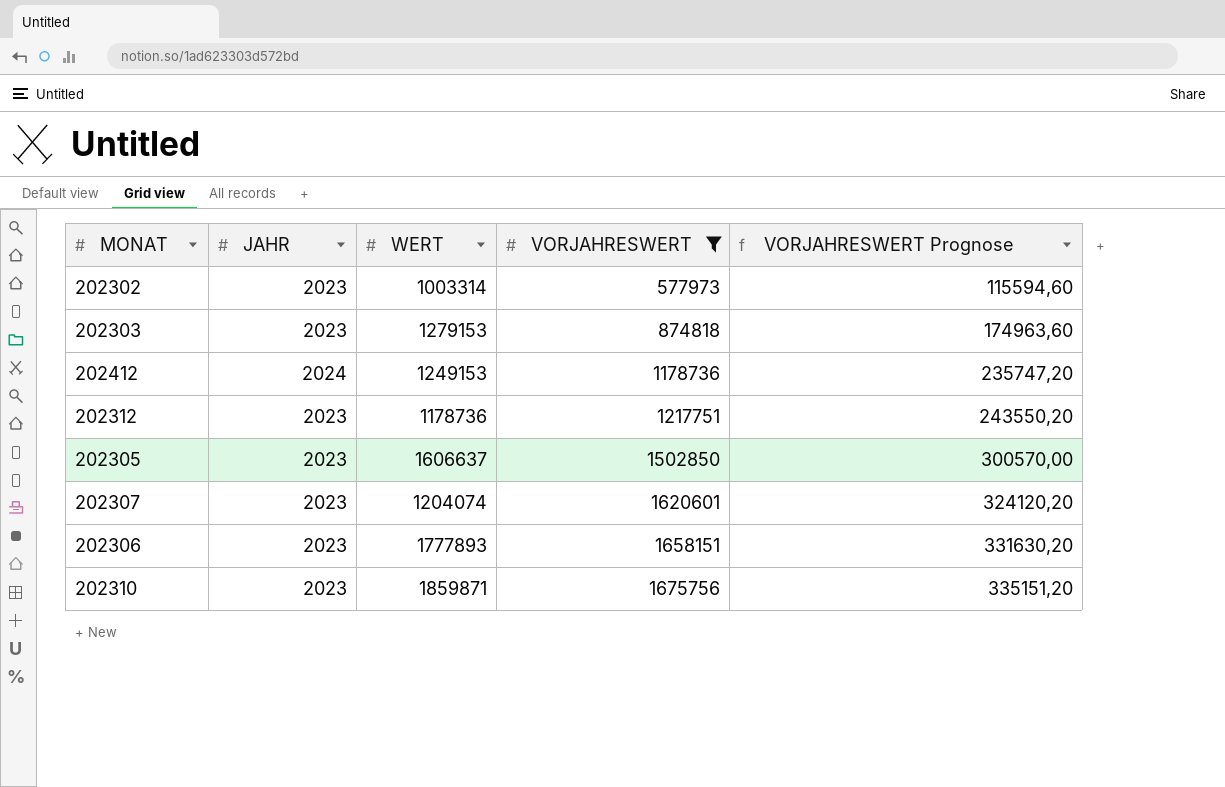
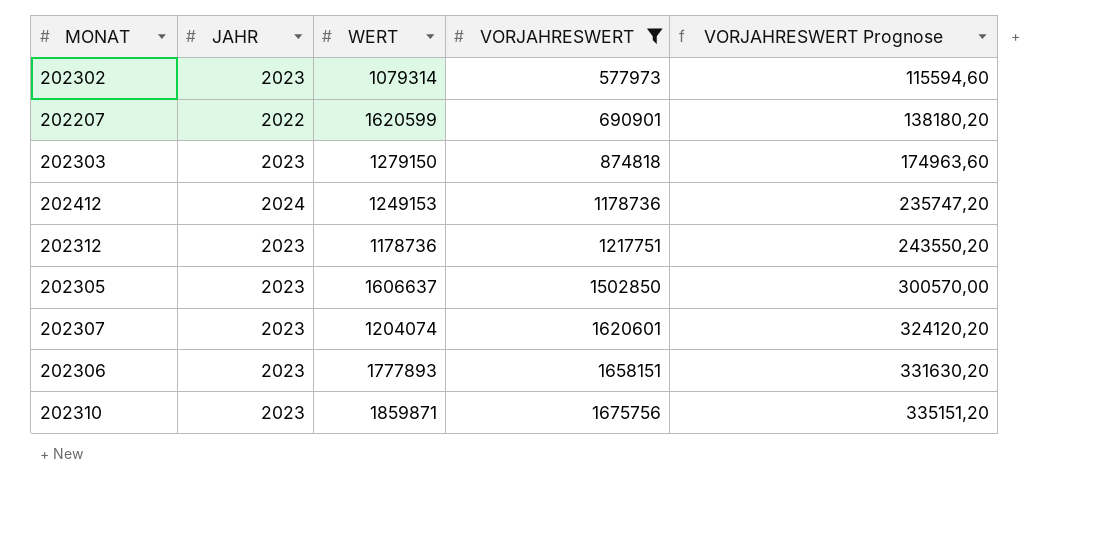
202302 | WERT: 1003314 -> 1079314
row 202207: none -> 2022 | 1620599 | 690901 | 138180,20
202303 | WERT: 1279153 -> 1279150

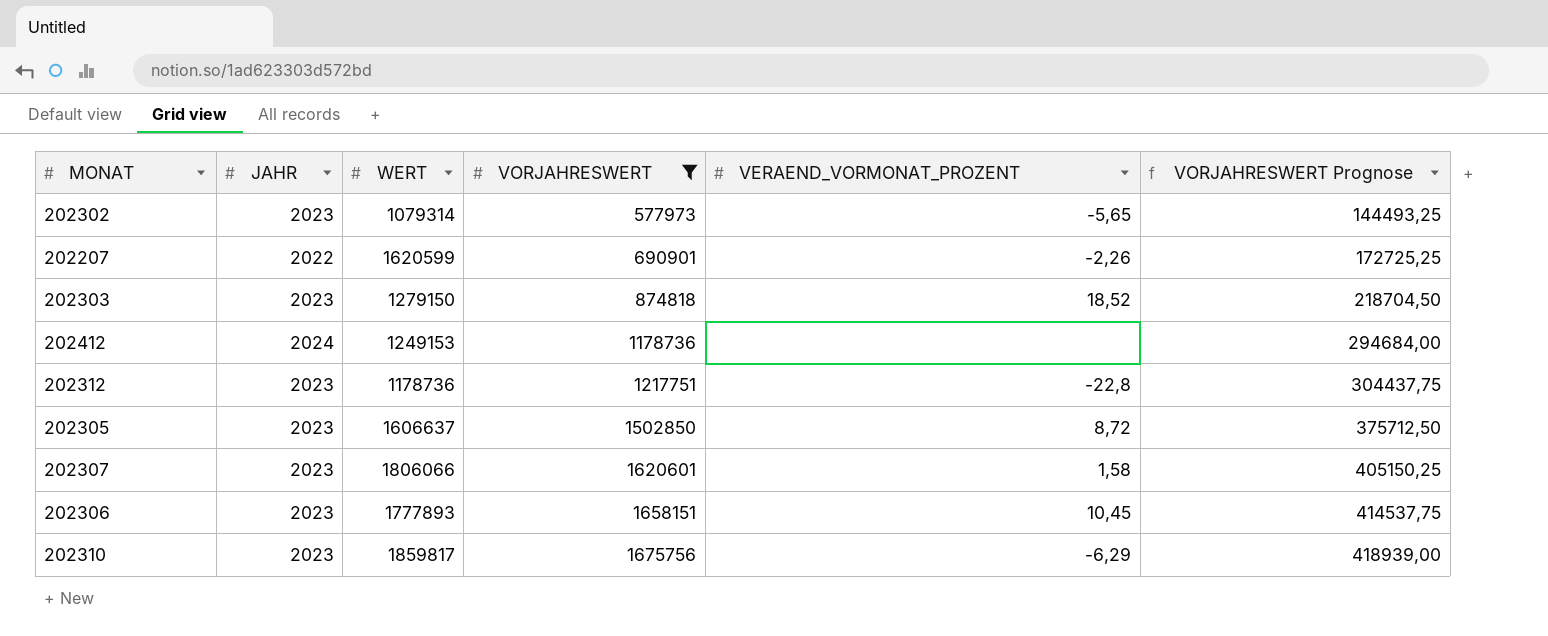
column VERAEND_VORMONAT_PROZENT | position: none -> 5
column VORJAHRESWERT Prognose | formula: [VORJAHRESWERT] * 0,2 -> [VORJAHRESWERT] * 0,25
202307 | WERT: 1204074 -> 1806066
202310 | WERT: 1859871 -> 1859817

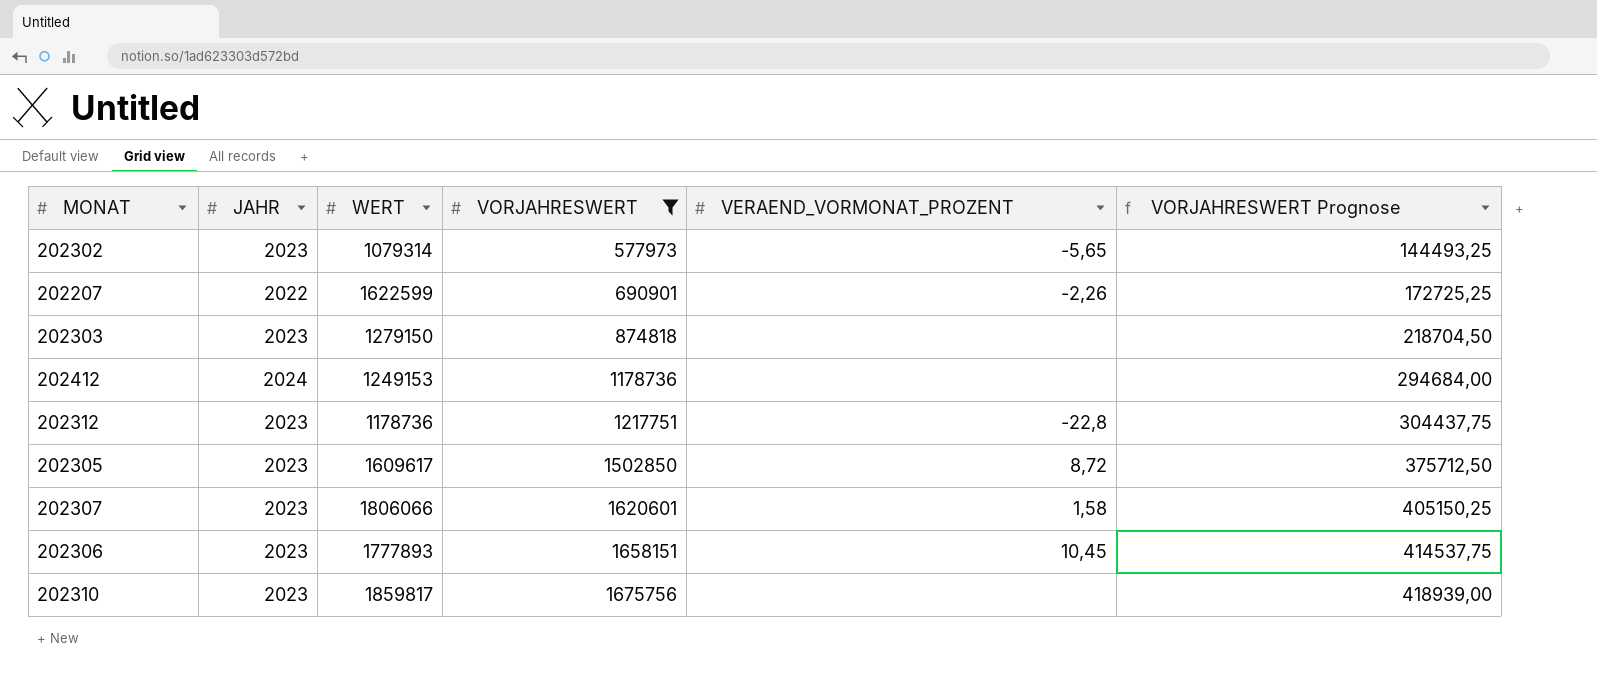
202207 | WERT: 1620599 -> 1622599
202303 | VERAEND_VORMONAT_PROZENT: 18,52 -> none
202305 | WERT: 1606637 -> 1609617
202310 | VERAEND_VORMONAT_PROZENT: -6,29 -> none

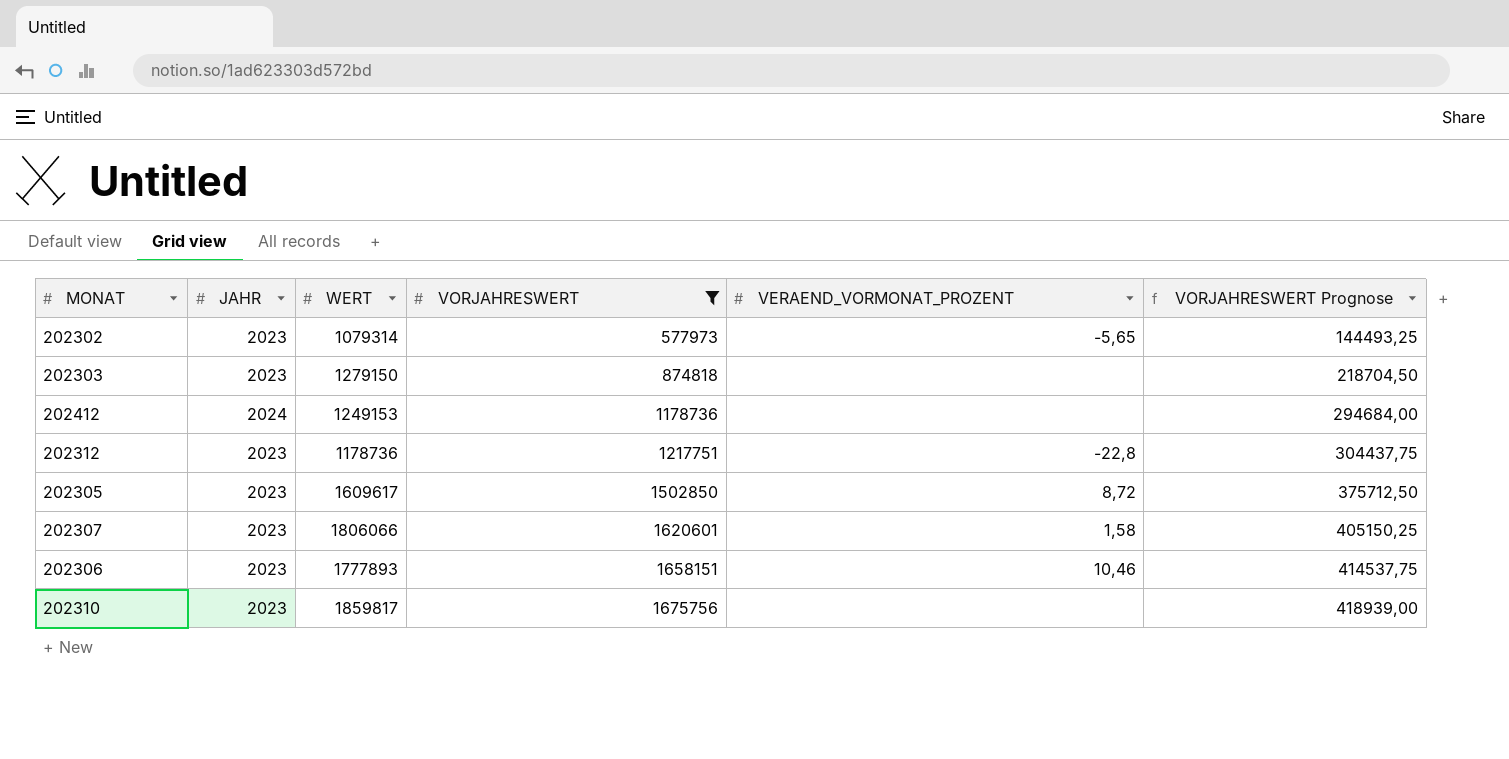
row 202207: 2022 | 1622599 | 690901 | -2,26 | 172725,25 -> none
202306 | VERAEND_VORMONAT_PROZENT: 10,45 -> 10,46

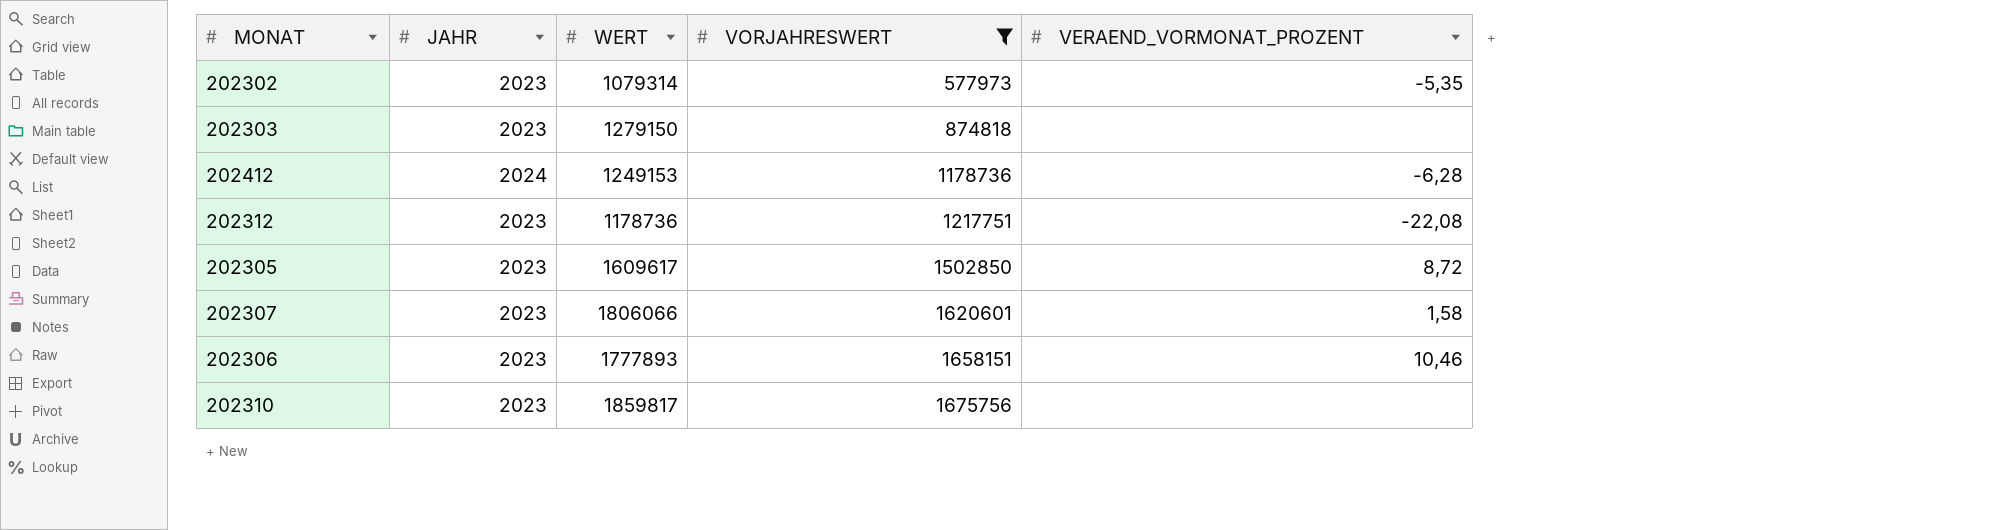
column VORJAHRESWERT Prognose | formula: [VORJAHRESWERT] * 0,25 -> none
202302 | VERAEND_VORMONAT_PROZENT: -5,65 -> -5,35
202412 | VERAEND_VORMONAT_PROZENT: none -> -6,28
202312 | VERAEND_VORMONAT_PROZENT: -22,8 -> -22,08

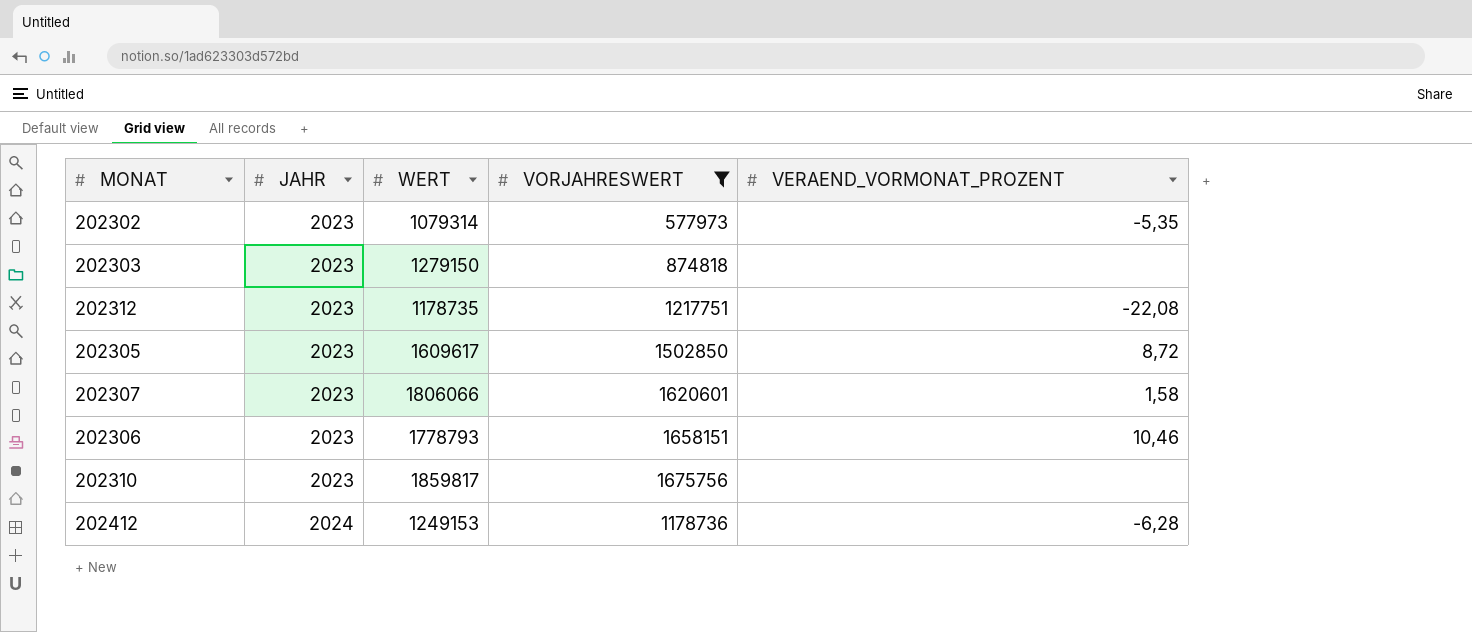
row order: VORJAHRESWERT ascending -> JAHR ascending
202312 | WERT: 1178736 -> 1178735
202306 | WERT: 1777893 -> 1778793

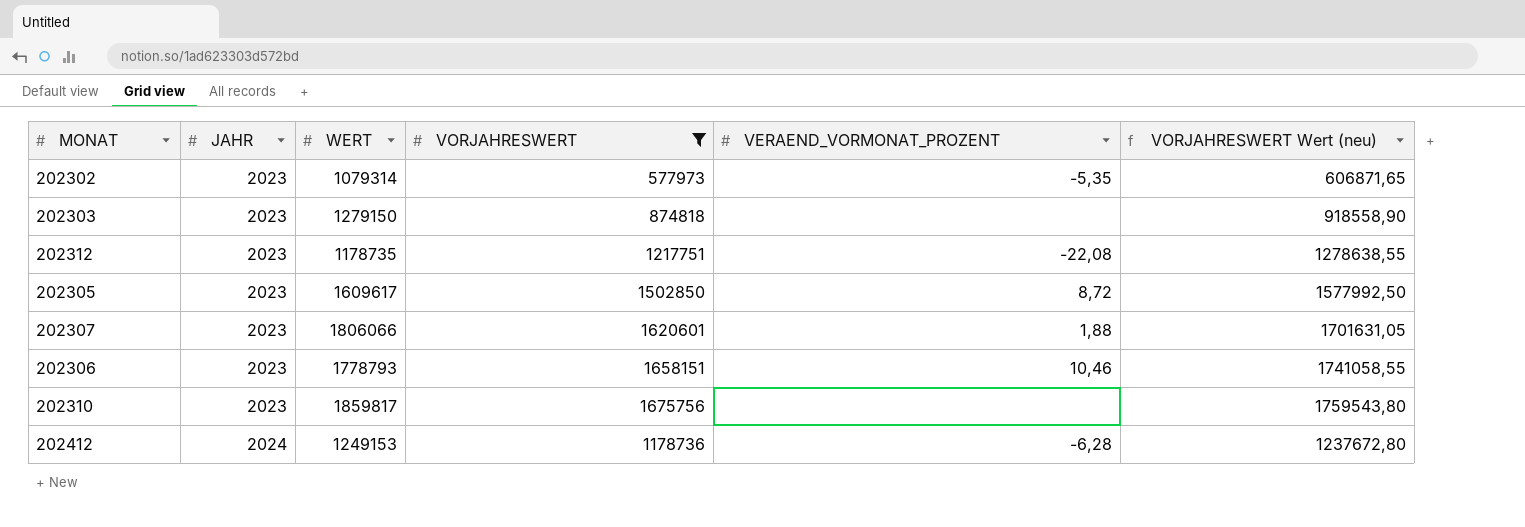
column VORJAHRESWERT Wert (neu) | formula: none -> [VORJAHRESWERT] * 1,05
202307 | VERAEND_VORMONAT_PROZENT: 1,58 -> 1,88

